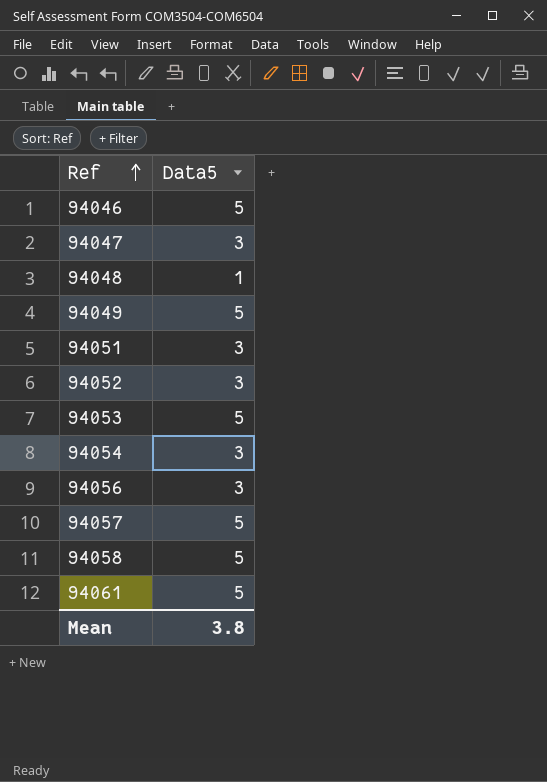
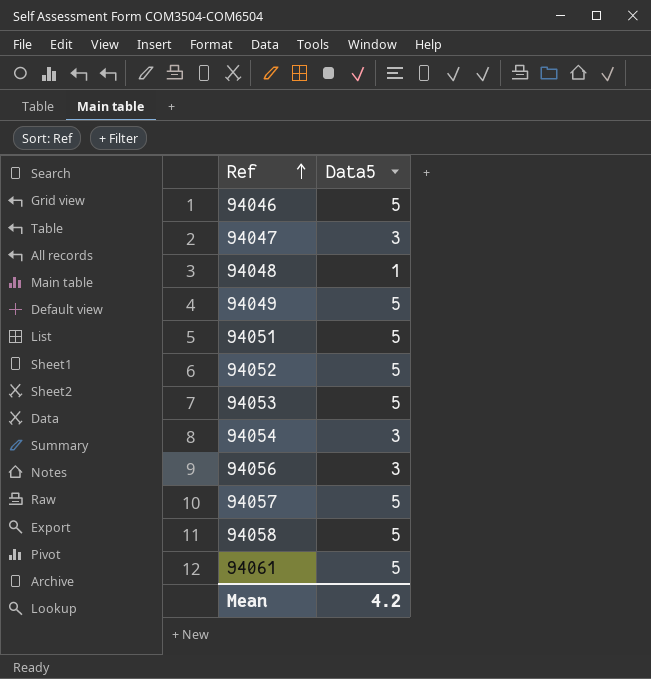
94051 | Data5: 3 -> 5
94052 | Data5: 3 -> 5
Mean | Data5: 3.8 -> 4.2

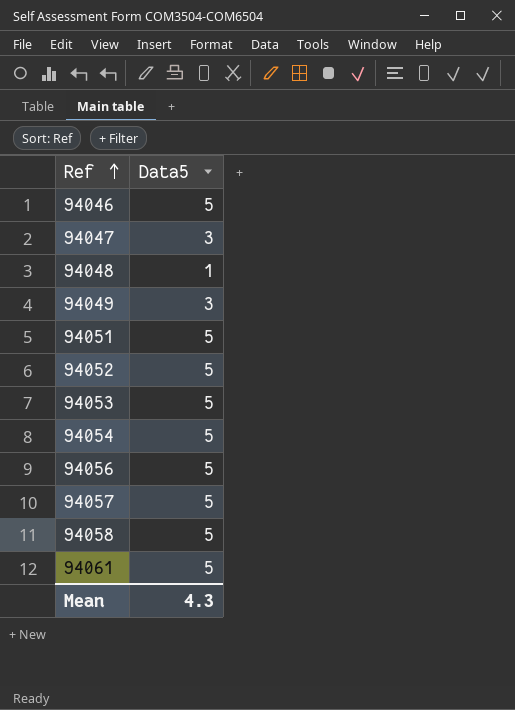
94049 | Data5: 5 -> 3
94054 | Data5: 3 -> 5
94056 | Data5: 3 -> 5
Mean | Data5: 4.2 -> 4.3

